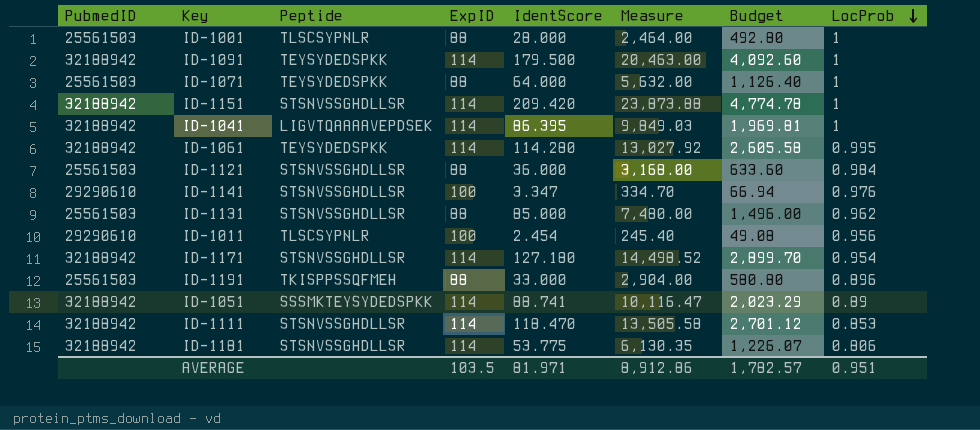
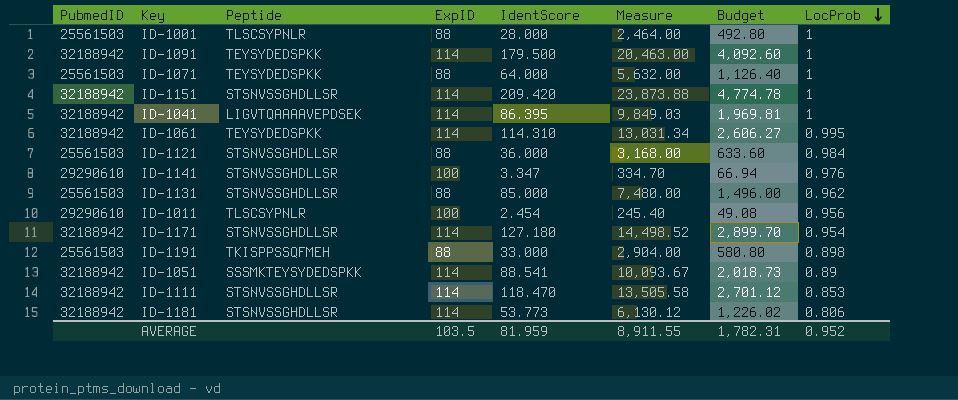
ID-1061 | IdentScore: 114.280 -> 114.310
ID-1061 | Measure: 13,027.92 -> 13,031.34
ID-1061 | Budget: 2,605.58 -> 2,606.27
ID-1191 | LocProb: 0.896 -> 0.898
ID-1051 | IdentScore: 88.741 -> 88.541
ID-1051 | Measure: 10,116.47 -> 10,093.67
ID-1051 | Budget: 2,023.29 -> 2,018.73
ID-1181 | IdentScore: 53.775 -> 53.773
ID-1181 | Measure: 6,130.35 -> 6,130.12
ID-1181 | Budget: 1,226.07 -> 1,226.02
AVERAGE | IdentScore: 81.971 -> 81.959
AVERAGE | Measure: 8,912.86 -> 8,911.55
AVERAGE | Budget: 1,782.57 -> 1,782.31
AVERAGE | LocProb: 0.951 -> 0.952

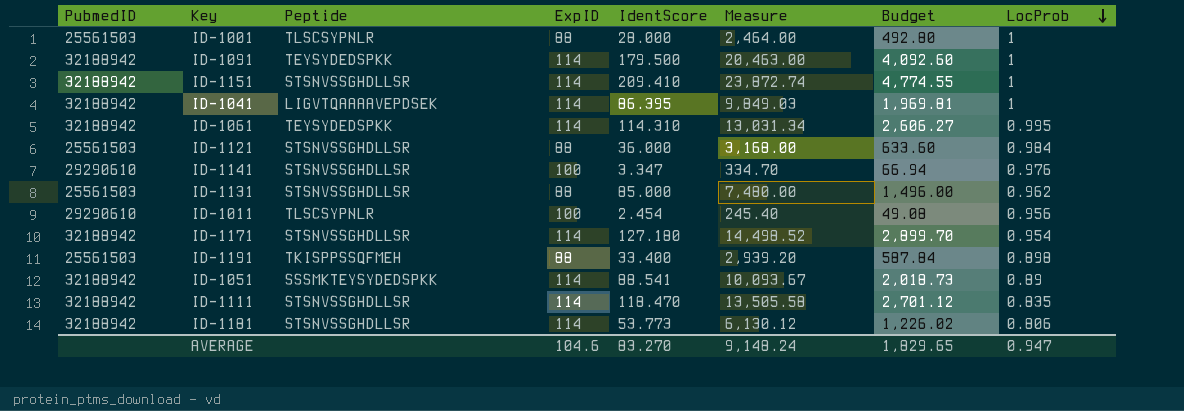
row ID-1071: 25561503 | TEYSYDEDSPKK | 88 | 64.000 | 5,632.00 | 1,126.40 | 1 -> none
ID-1151 | IdentScore: 209.420 -> 209.410
ID-1151 | Measure: 23,873.88 -> 23,872.74
ID-1151 | Budget: 4,774.78 -> 4,774.55
ID-1191 | IdentScore: 33.000 -> 33.400
ID-1191 | Measure: 2,904.00 -> 2,939.20
ID-1191 | Budget: 580.80 -> 587.84
ID-1111 | LocProb: 0.853 -> 0.835
AVERAGE | ExpID: 103.5 -> 104.6
AVERAGE | IdentScore: 81.959 -> 83.270
AVERAGE | Measure: 8,911.55 -> 9,148.24
AVERAGE | Budget: 1,782.31 -> 1,829.65
AVERAGE | LocProb: 0.952 -> 0.947

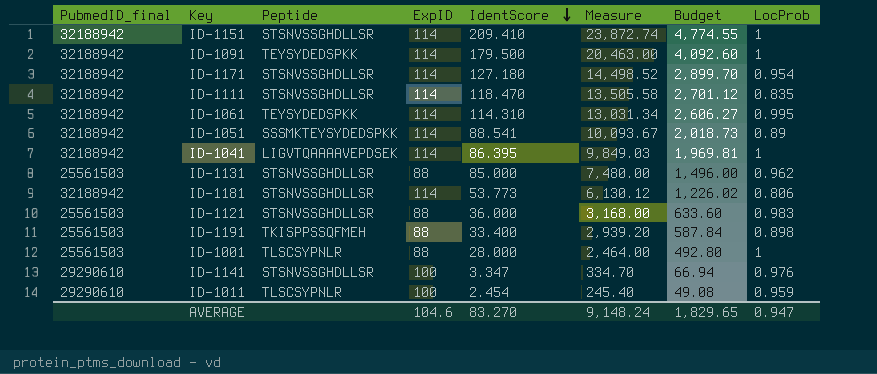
row order: LocProb descending -> IdentScore descending
column name: PubmedID -> PubmedID_final
ID-1121 | LocProb: 0.984 -> 0.983
ID-1011 | LocProb: 0.956 -> 0.959

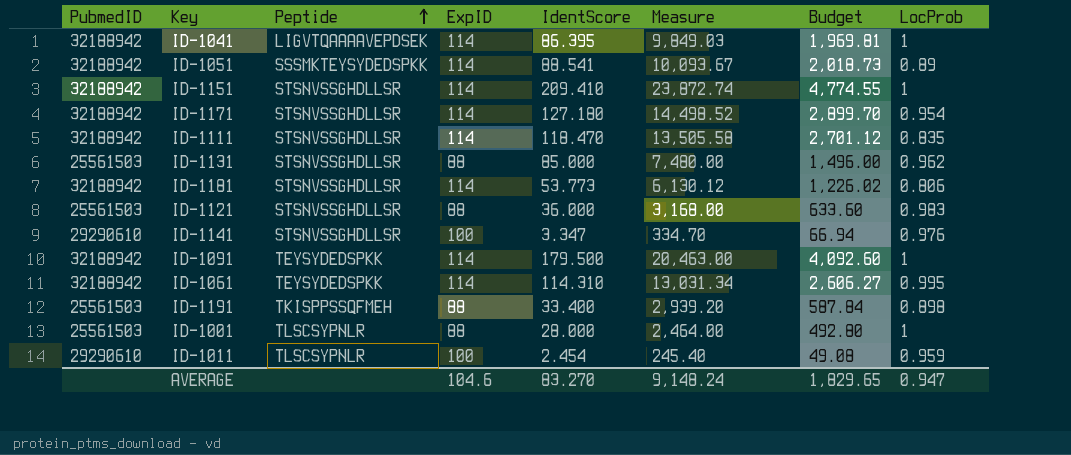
row order: IdentScore descending -> Peptide ascending
column name: PubmedID_final -> PubmedID

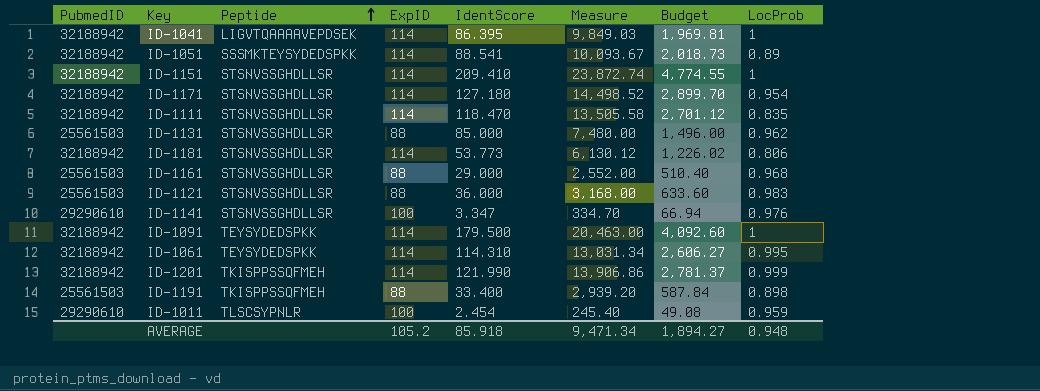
row ID-1001: 25561503 | TLSCSYPNLR | 88 | 28.000 | 2,464.00 | 492.80 | 1 -> none
row ID-1161: none -> 25561503 | STSNVSSGHDLLSR | 88 | 29.000 | 2,552.00 | 510.40 | 0.968
row ID-1201: none -> 32188942 | TKISPPSSQFMEH | 114 | 121.990 | 13,906.86 | 2,781.37 | 0.999
AVERAGE | ExpID: 104.6 -> 105.2
AVERAGE | IdentScore: 83.270 -> 85.918
AVERAGE | Measure: 9,148.24 -> 9,471.34
AVERAGE | Budget: 1,829.65 -> 1,894.27
AVERAGE | LocProb: 0.947 -> 0.948

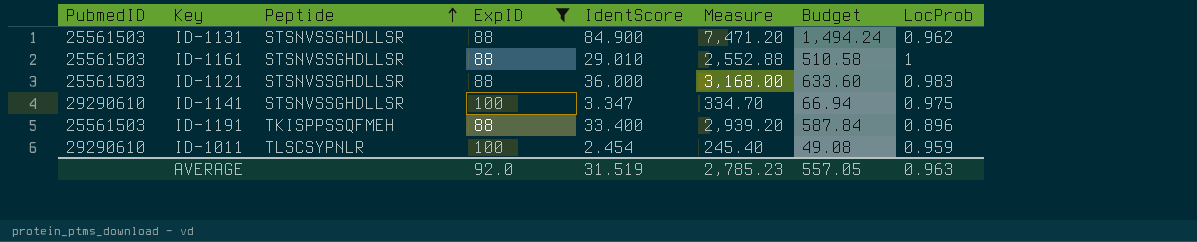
filter: none -> ExpID != 114
ID-1131 | IdentScore: 85.000 -> 84.900
ID-1131 | Measure: 7,480.00 -> 7,471.20
ID-1131 | Budget: 1,496.00 -> 1,494.24
ID-1161 | IdentScore: 29.000 -> 29.010
ID-1161 | Measure: 2,552.00 -> 2,552.88
ID-1161 | Budget: 510.40 -> 510.58
ID-1161 | LocProb: 0.968 -> 1
ID-1141 | LocProb: 0.976 -> 0.975
ID-1191 | LocProb: 0.898 -> 0.896
AVERAGE | ExpID: 105.2 -> 92.0
AVERAGE | IdentScore: 85.918 -> 31.519
AVERAGE | Measure: 9,471.34 -> 2,785.23
AVERAGE | Budget: 1,894.27 -> 557.05
AVERAGE | LocProb: 0.948 -> 0.963

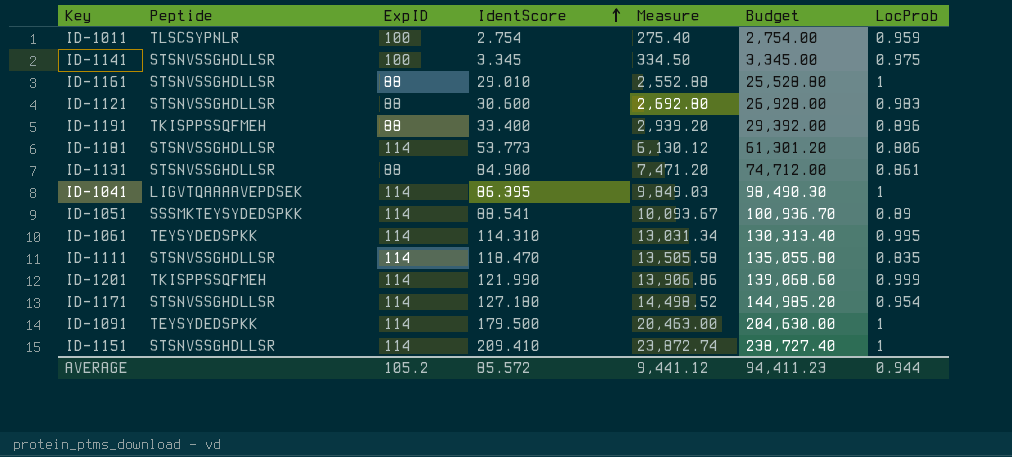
filter: ExpID != 114 -> none
row order: Peptide ascending -> IdentScore ascending
column PubmedID | position: 1 -> none
column Budget | formula: [Measure] * 0.2 -> [Measure] * 10
ID-1011 | IdentScore: 2.454 -> 2.754
ID-1011 | Measure: 245.40 -> 275.40
ID-1141 | IdentScore: 3.347 -> 3.345
ID-1141 | Measure: 334.70 -> 334.50
ID-1121 | IdentScore: 36.000 -> 30.600
ID-1121 | Measure: 3,168.00 -> 2,692.80
ID-1131 | LocProb: 0.962 -> 0.861
AVERAGE | ExpID: 92.0 -> 105.2
AVERAGE | IdentScore: 31.519 -> 85.572
AVERAGE | Measure: 2,785.23 -> 9,441.12
AVERAGE | Budget: 557.05 -> 94,411.23
AVERAGE | LocProb: 0.963 -> 0.944

